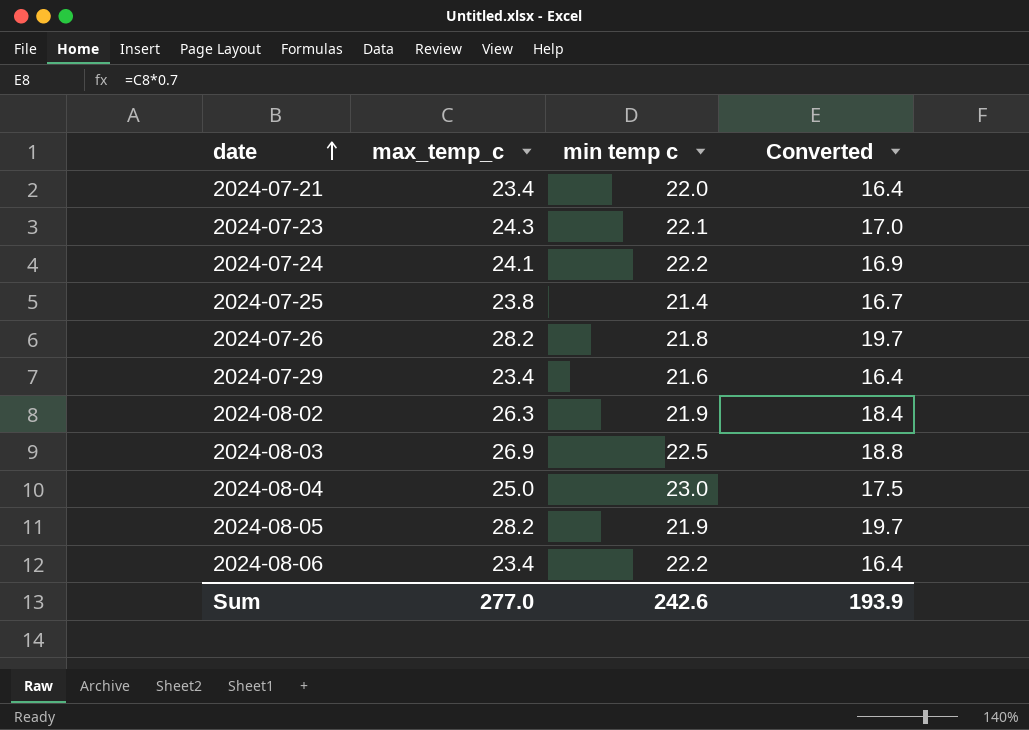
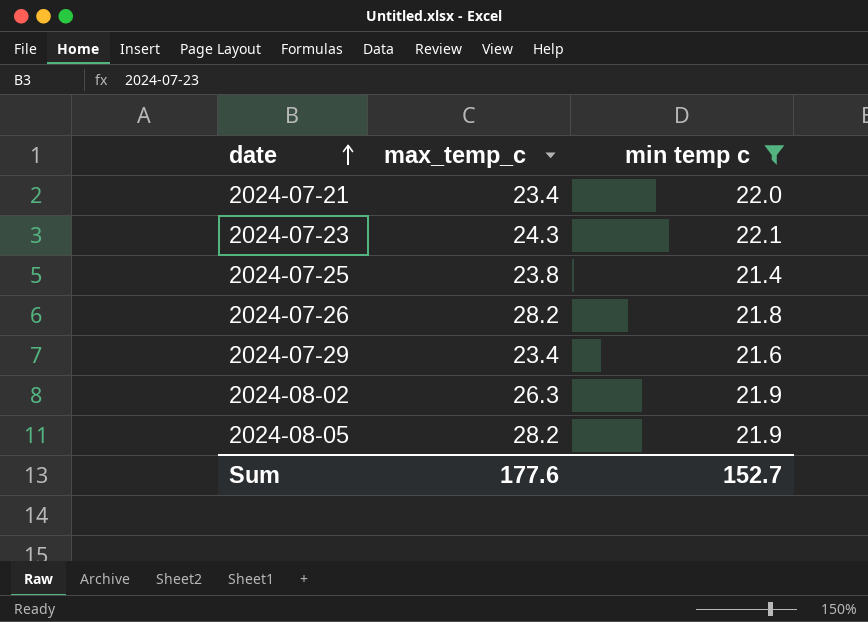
filter: none -> min temp c <= 22.1
column Converted | formula: [max_temp_c] * 0.7 -> none
Sum | max_temp_c: 277.0 -> 177.6
Sum | min temp c: 242.6 -> 152.7

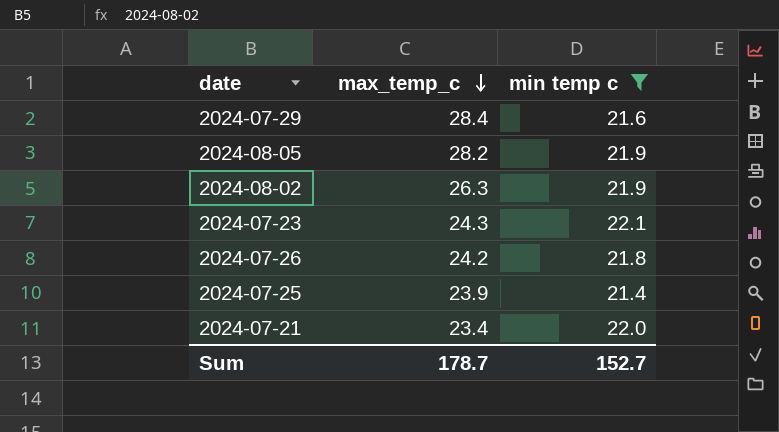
row order: date ascending -> max_temp_c descending
2024-07-29 | max_temp_c: 23.4 -> 28.4
2024-07-26 | max_temp_c: 28.2 -> 24.2
2024-07-25 | max_temp_c: 23.8 -> 23.9
Sum | max_temp_c: 177.6 -> 178.7

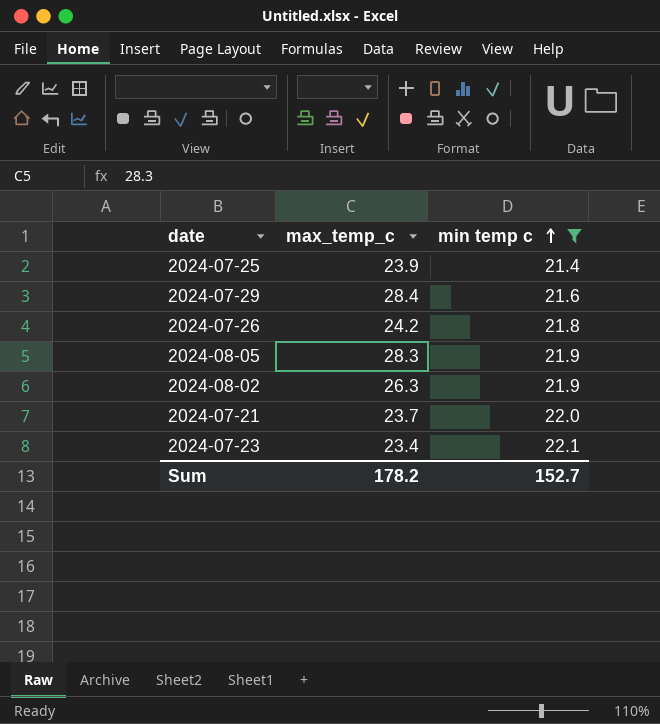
row order: max_temp_c descending -> min temp c ascending
2024-08-05 | max_temp_c: 28.2 -> 28.3
2024-07-21 | max_temp_c: 23.4 -> 23.7
2024-07-23 | max_temp_c: 24.3 -> 23.4
Sum | max_temp_c: 178.7 -> 178.2

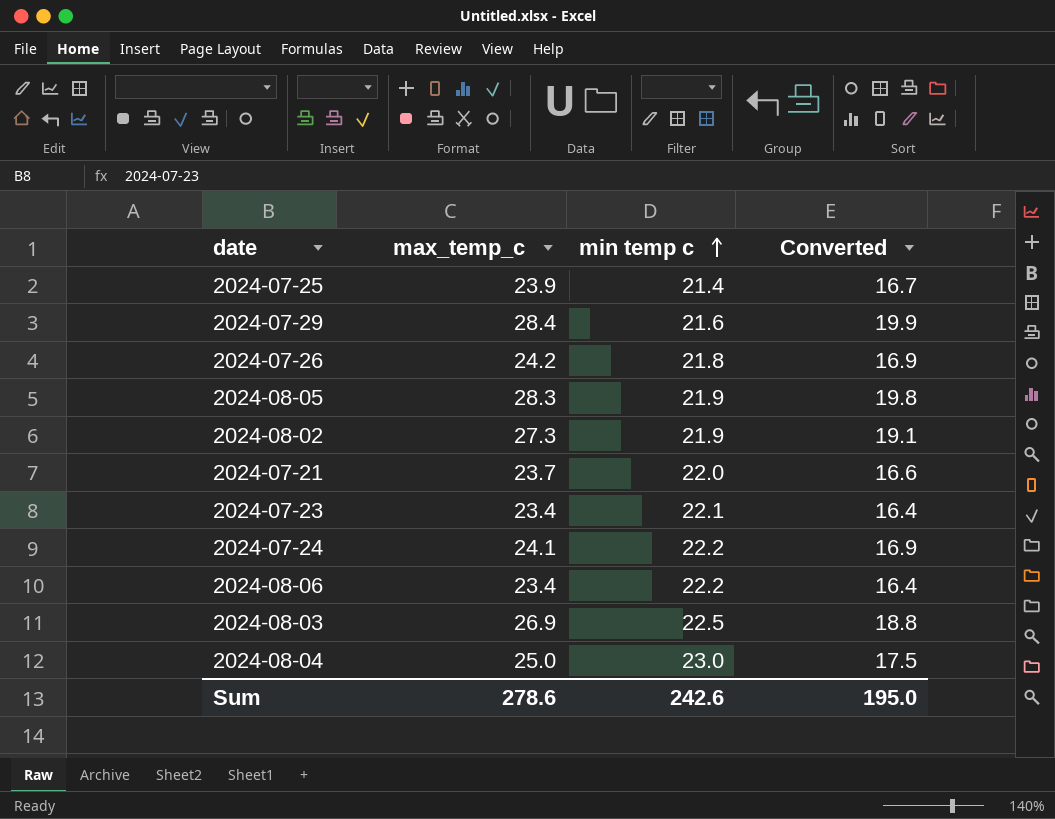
filter: min temp c <= 22.1 -> none
column Converted | formula: none -> [max_temp_c] * 0.7
2024-08-02 | max_temp_c: 26.3 -> 27.3
Sum | max_temp_c: 178.2 -> 278.6
Sum | min temp c: 152.7 -> 242.6

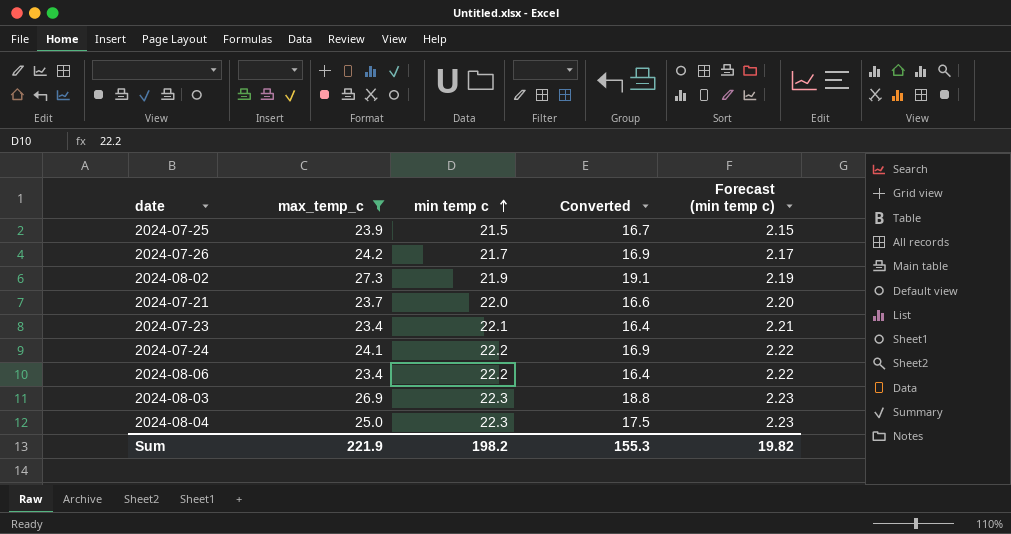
filter: none -> max_temp_c <= 27.3
column Forecast (min temp c) | formula: none -> [min temp c] * 0.1
2024-07-25 | min temp c: 21.4 -> 21.5
2024-07-26 | min temp c: 21.8 -> 21.7
2024-08-03 | min temp c: 22.5 -> 22.3
2024-08-04 | min temp c: 23.0 -> 22.3
Sum | max_temp_c: 278.6 -> 221.9
Sum | min temp c: 242.6 -> 198.2
Sum | Converted: 195.0 -> 155.3

